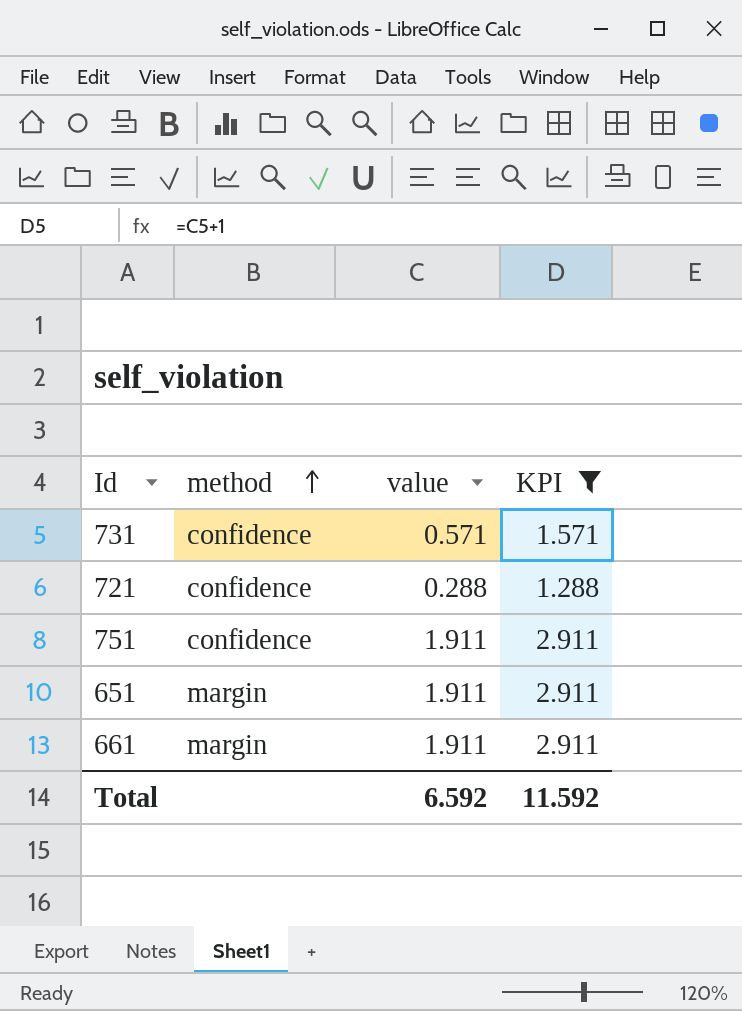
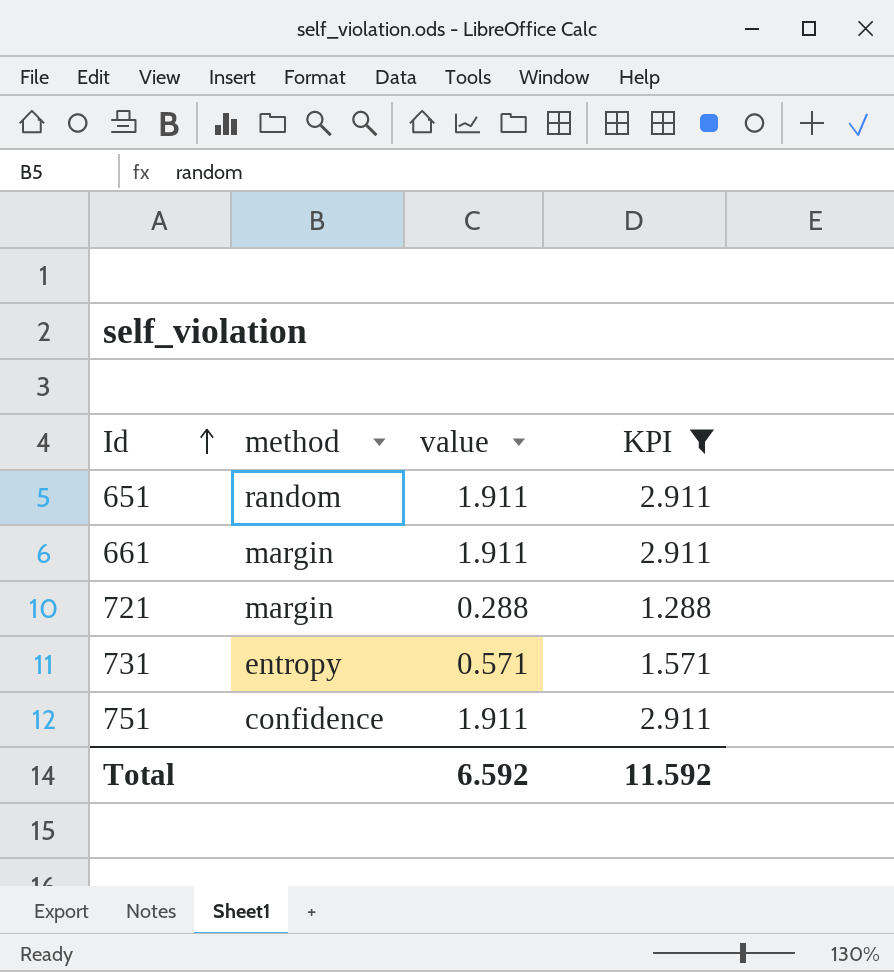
row order: method ascending -> Id ascending
651 | method: margin -> random
721 | method: confidence -> margin
731 | method: confidence -> entropy

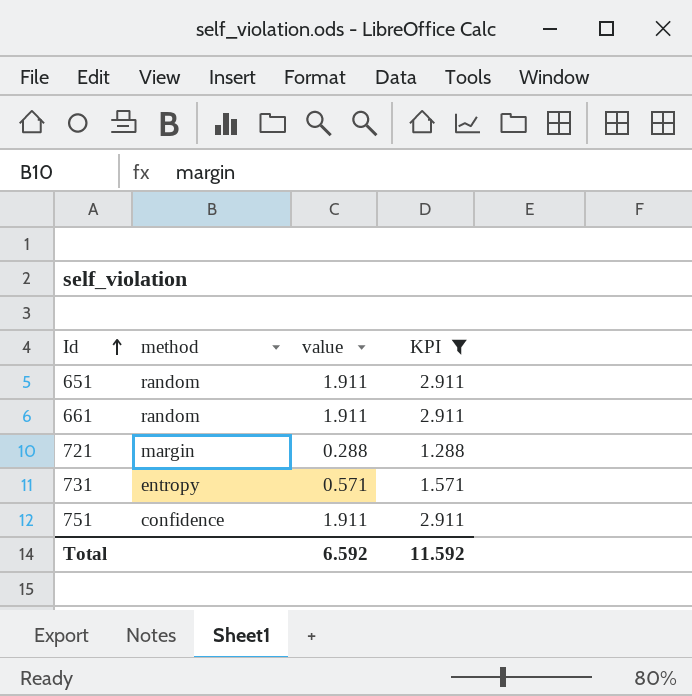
661 | method: margin -> random

